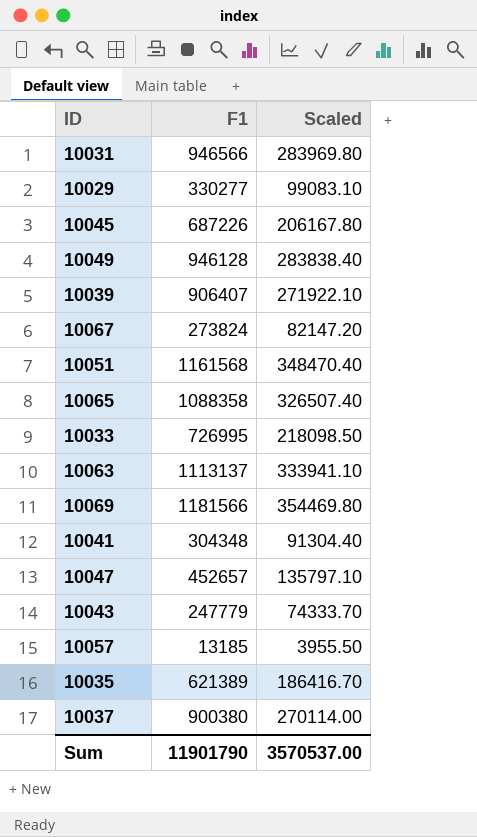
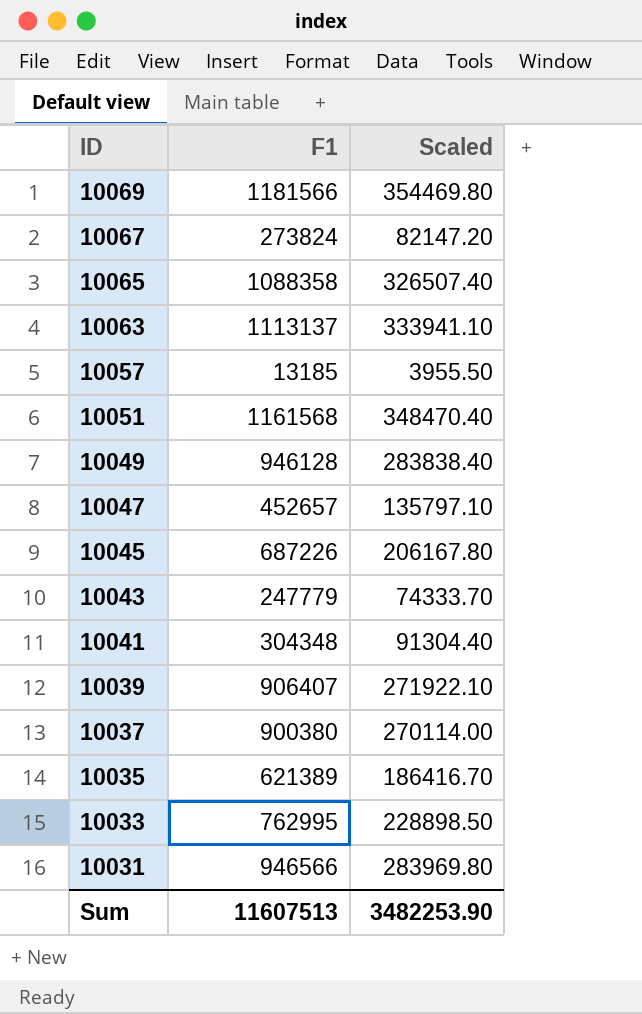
row order: none -> ID descending
row 10029: 330277 | 99083.10 -> none
10033 | F1: 726995 -> 762995
10033 | Scaled: 218098.50 -> 228898.50
Sum | F1: 11901790 -> 11607513
Sum | Scaled: 3570537.00 -> 3482253.90

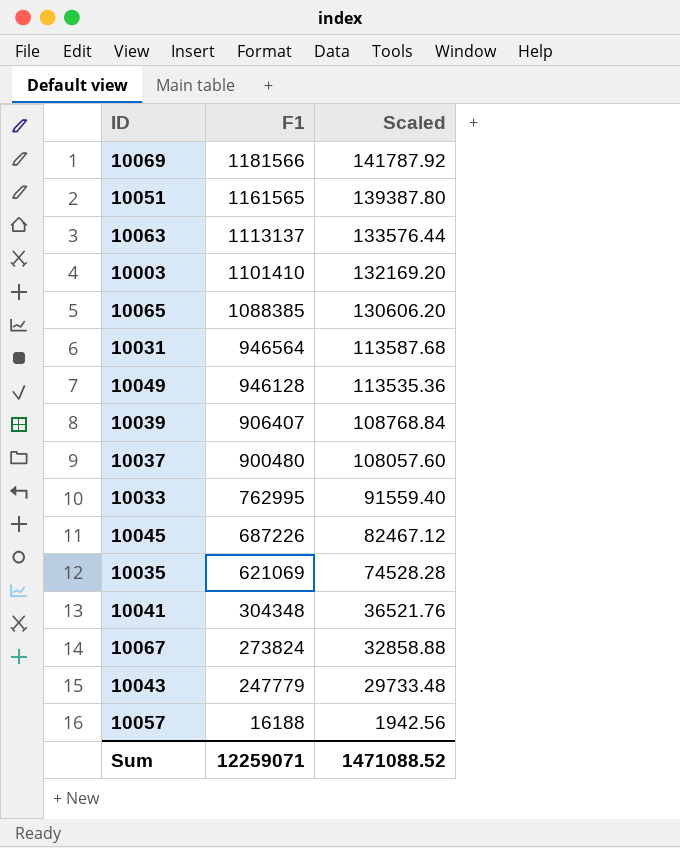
row order: ID descending -> F1 descending
column Scaled | formula: [F1] * 0.3 -> [F1] * 0.12
row 10047: 452657 | 135797.10 -> none
10051 | F1: 1161568 -> 1161565
row 10003: none -> 1101410 | 132169.20
10065 | F1: 1088358 -> 1088385
10031 | F1: 946566 -> 946564
10037 | F1: 900380 -> 900480
10035 | F1: 621389 -> 621069
10057 | F1: 13185 -> 16188
Sum | F1: 11607513 -> 12259071
Sum | Scaled: 3482253.90 -> 1471088.52

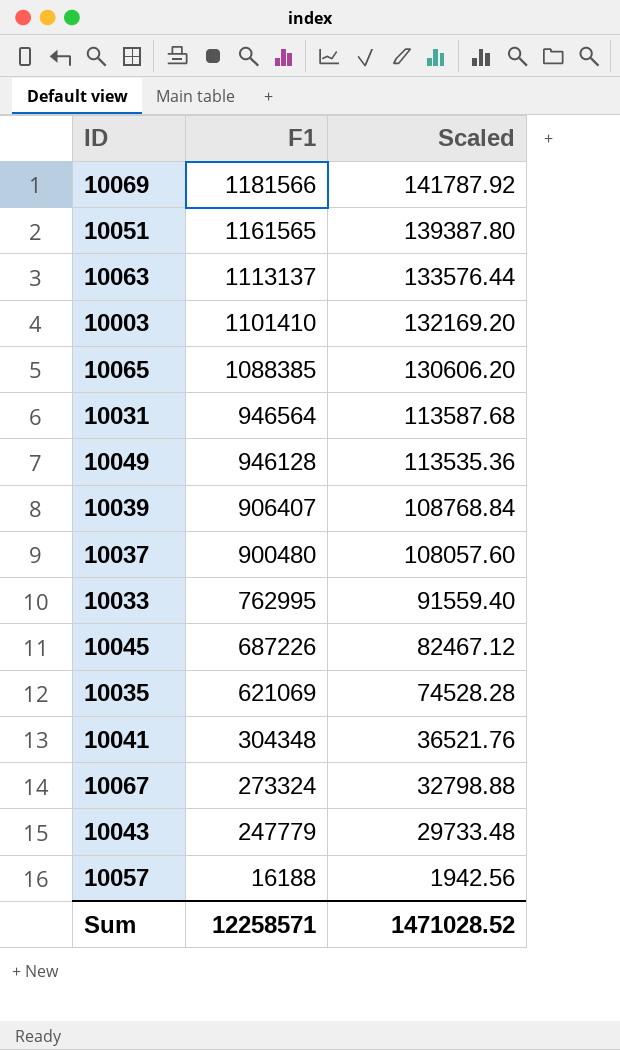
10067 | F1: 273824 -> 273324
10067 | Scaled: 32858.88 -> 32798.88
Sum | F1: 12259071 -> 12258571
Sum | Scaled: 1471088.52 -> 1471028.52

